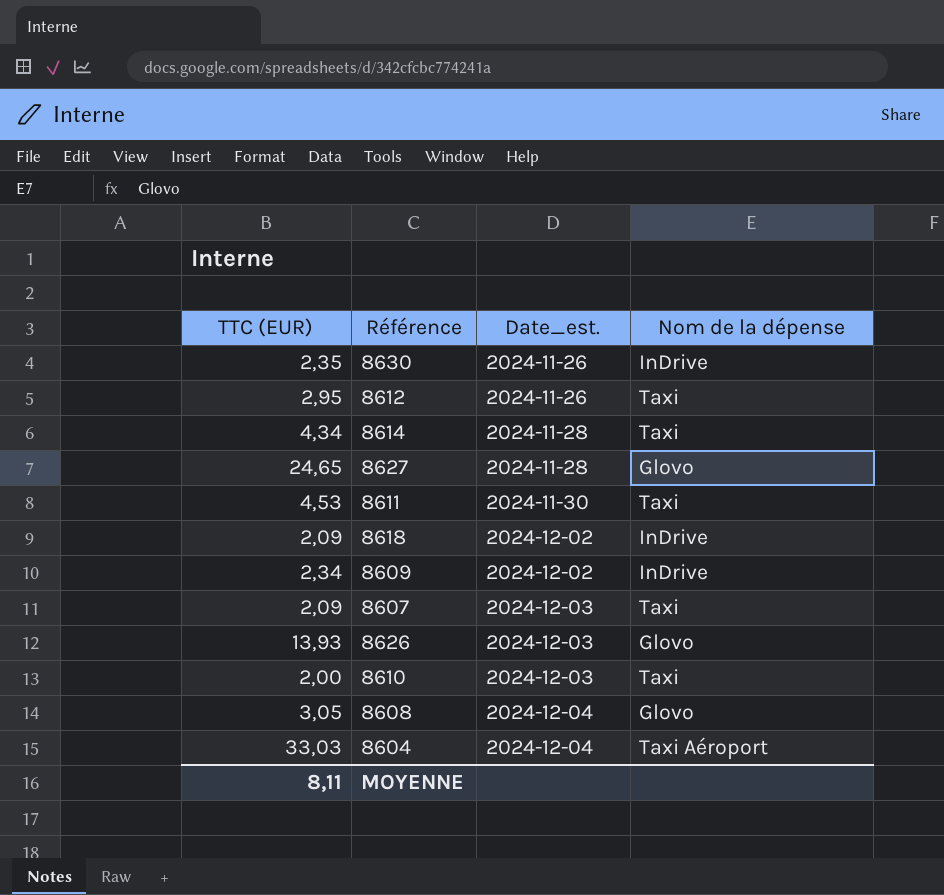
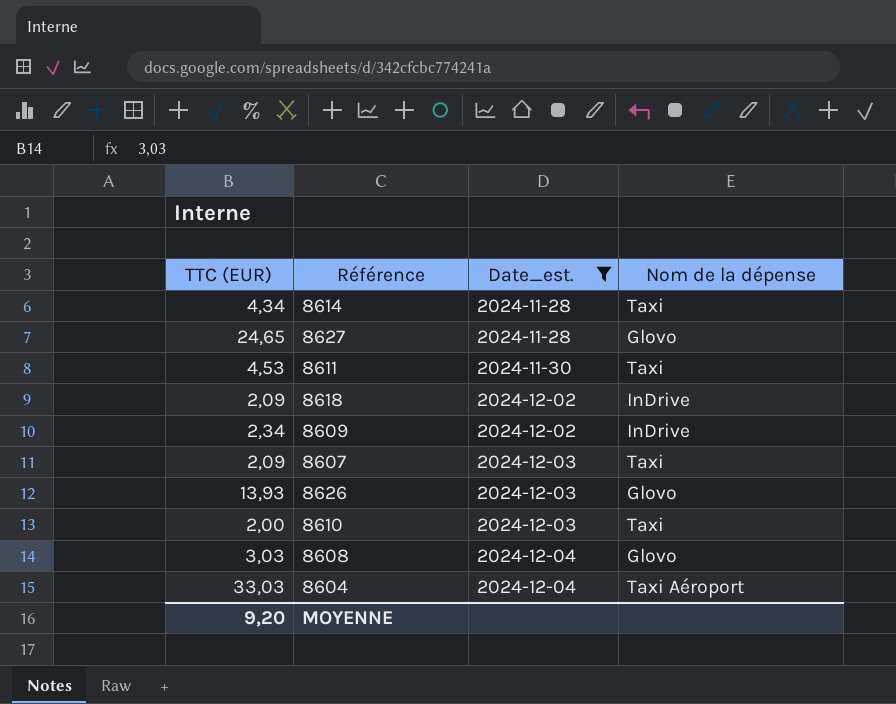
filter: none -> Date_est. != 2024-11-26
8608 | TTC (EUR): 3,05 -> 3,03
MOYENNE | TTC (EUR): 8,11 -> 9,20

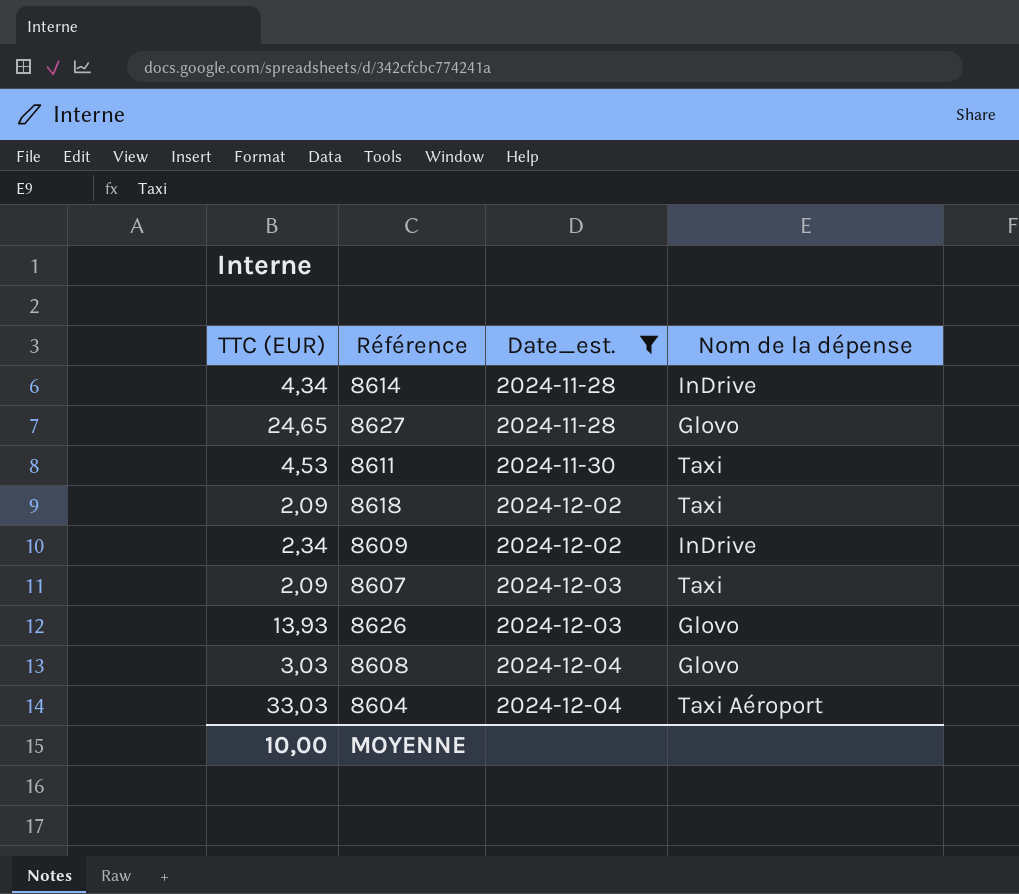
row 8610: 2,00 | 2024-12-03 | Taxi -> none
8614 | Nom de la dépense: Taxi -> InDrive
8618 | Nom de la dépense: InDrive -> Taxi
MOYENNE | TTC (EUR): 9,20 -> 10,00

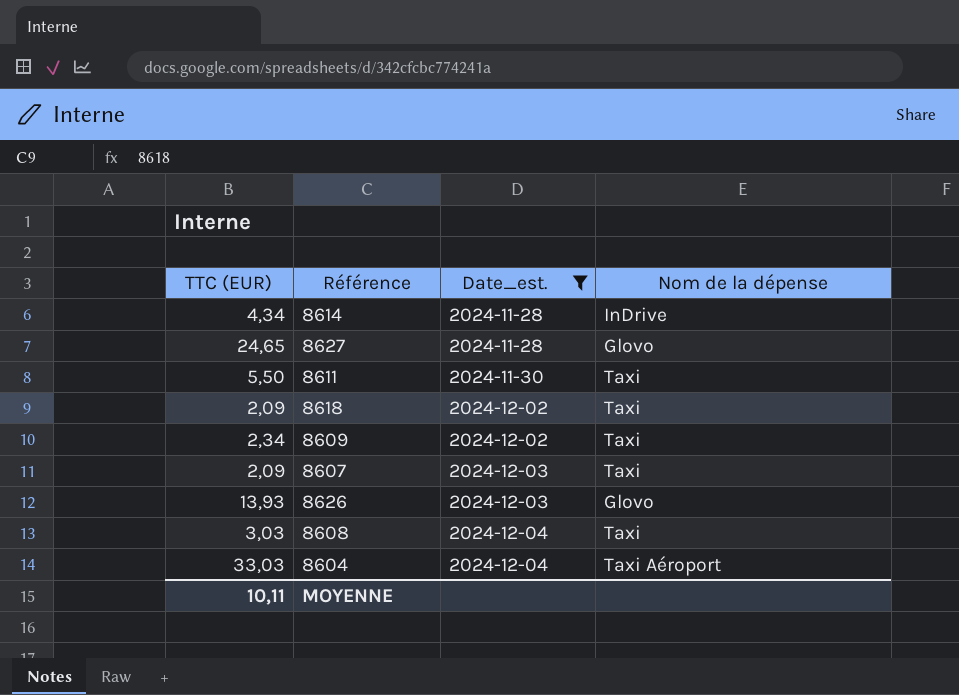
8611 | TTC (EUR): 4,53 -> 5,50
8609 | Nom de la dépense: InDrive -> Taxi
8608 | Nom de la dépense: Glovo -> Taxi
MOYENNE | TTC (EUR): 10,00 -> 10,11

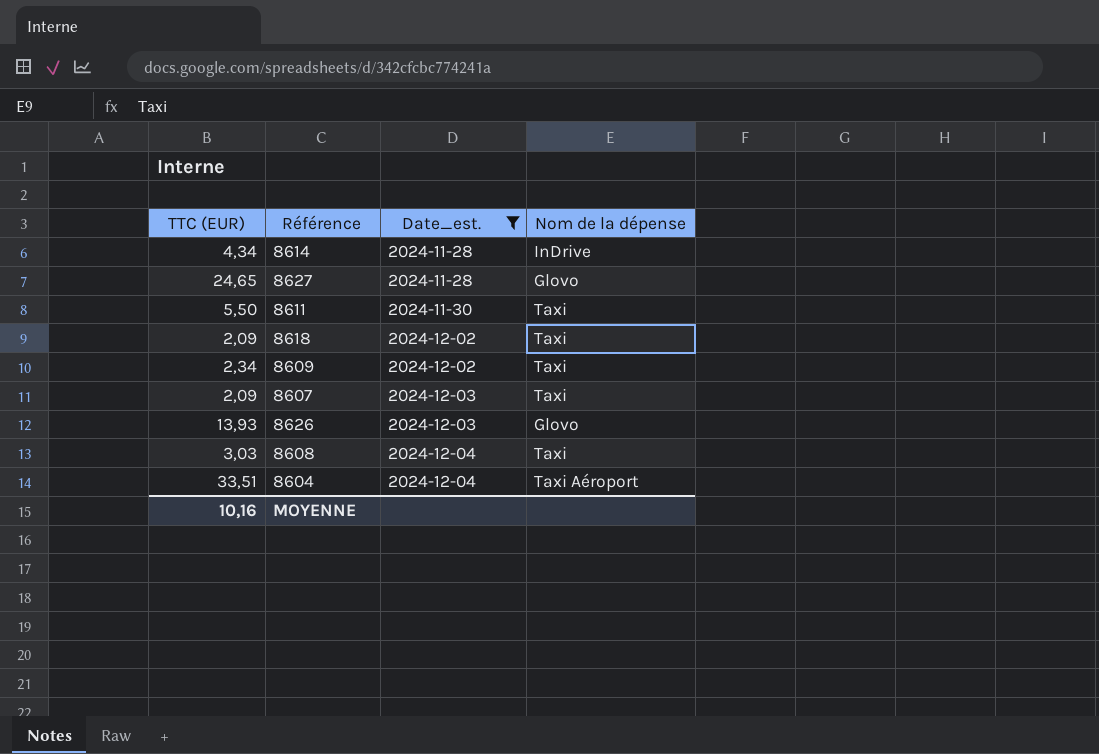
8604 | TTC (EUR): 33,03 -> 33,51
MOYENNE | TTC (EUR): 10,11 -> 10,16

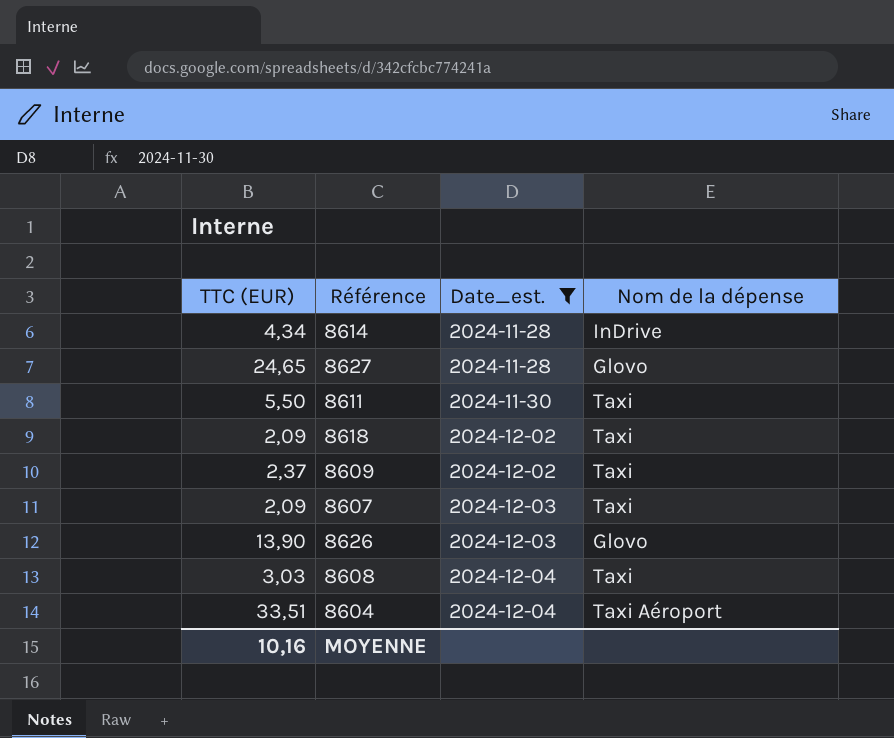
8609 | TTC (EUR): 2,34 -> 2,37
8626 | TTC (EUR): 13,93 -> 13,90

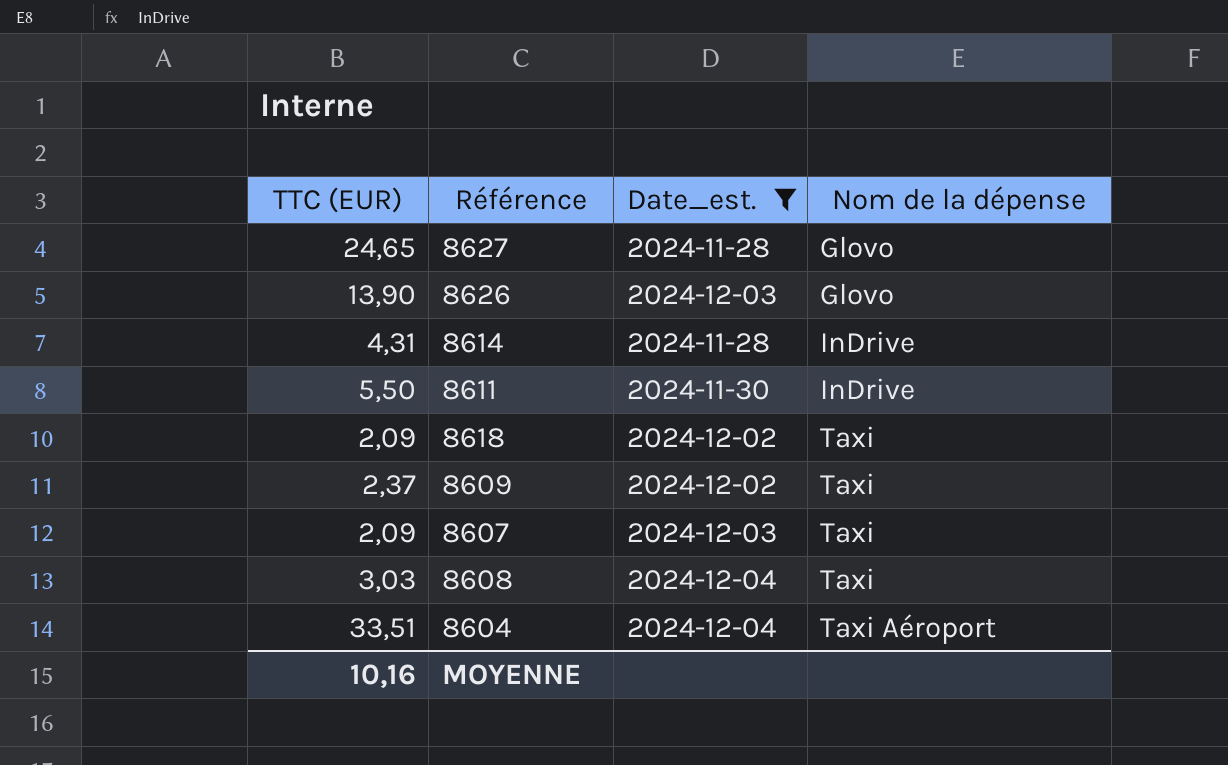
row order: Date_est. ascending -> Nom de la dépense ascending
8614 | TTC (EUR): 4,34 -> 4,31
8611 | Nom de la dépense: Taxi -> InDrive

